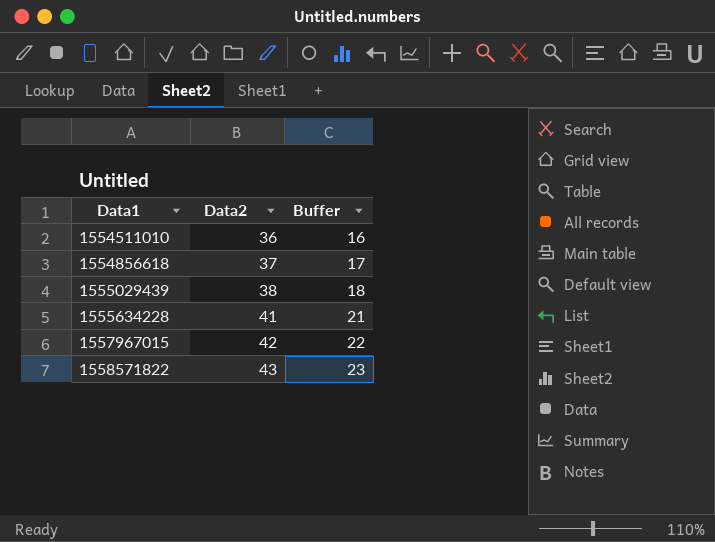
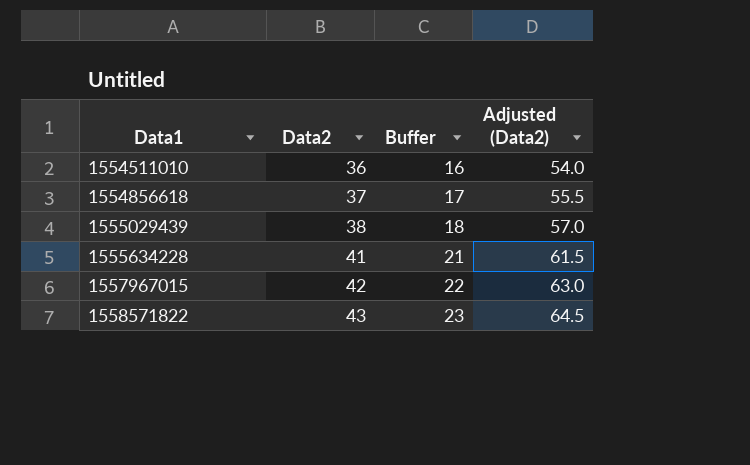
column Adjusted (Data2) | formula: none -> [Data2] * 1.5

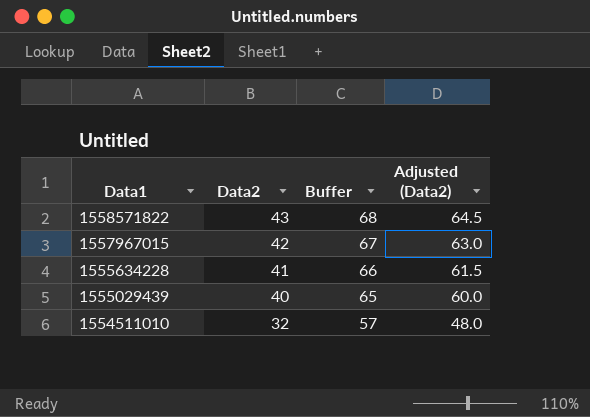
row order: Data1 ascending -> Data1 descending
column Buffer | formula: [Data2] - 20 -> [Data2] + 25
row 1554856618: 37 | 17 | 55.5 -> none
1555029439 | Data2: 38 -> 40
1555029439 | Adjusted (Data2): 57.0 -> 60.0
1554511010 | Data2: 36 -> 32
1554511010 | Adjusted (Data2): 54.0 -> 48.0

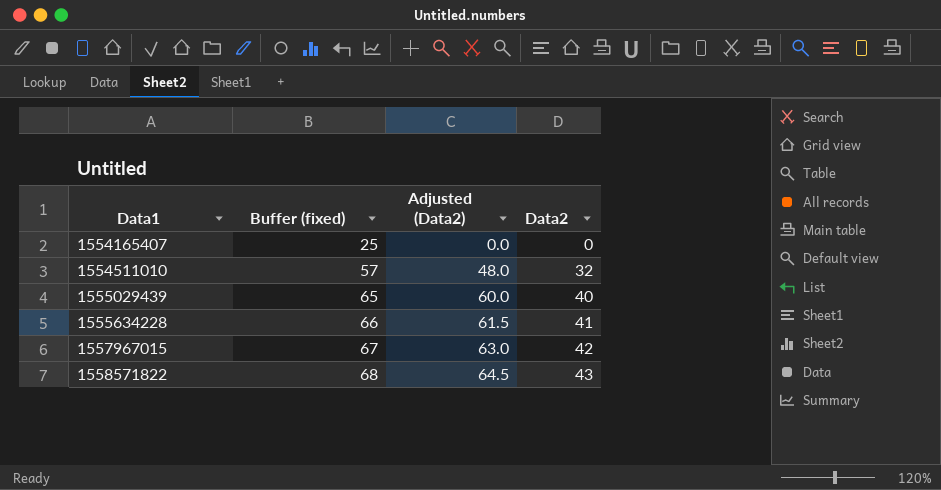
row order: Data1 descending -> Data1 ascending
column name: Buffer -> Buffer (fixed)
column Data2 | position: 2 -> 4
row 1554165407: none -> 25 | 0.0 | 0

